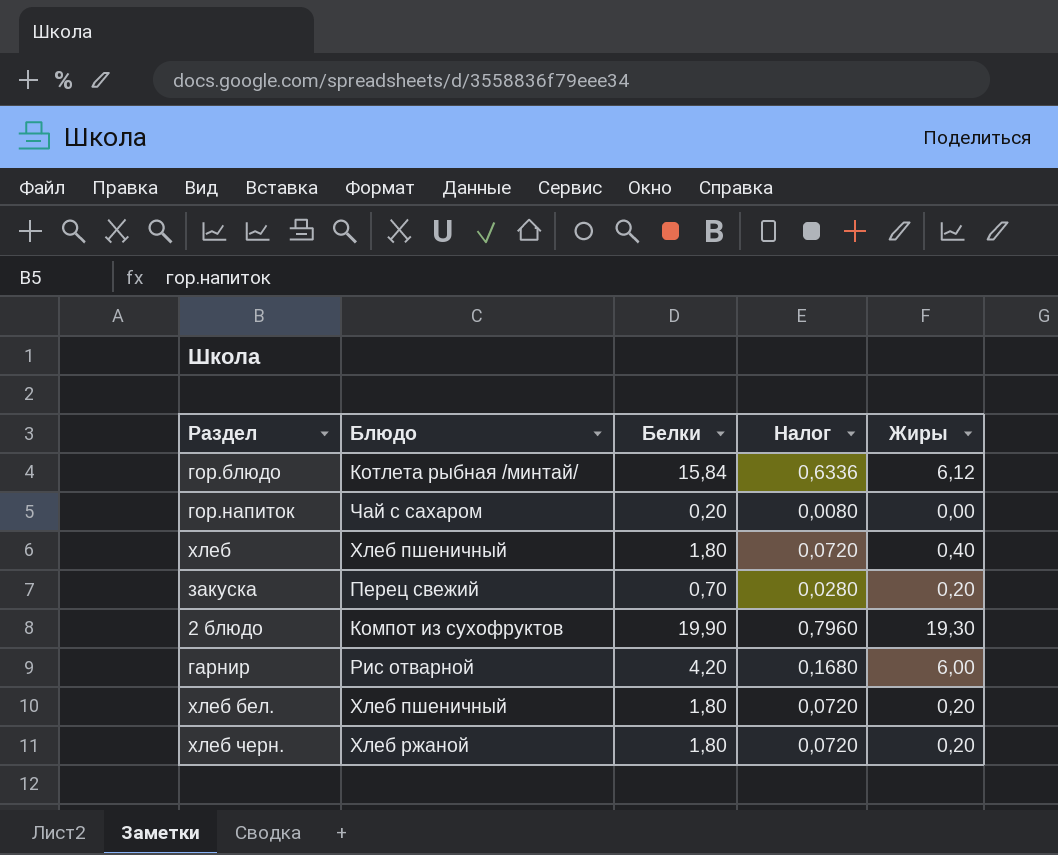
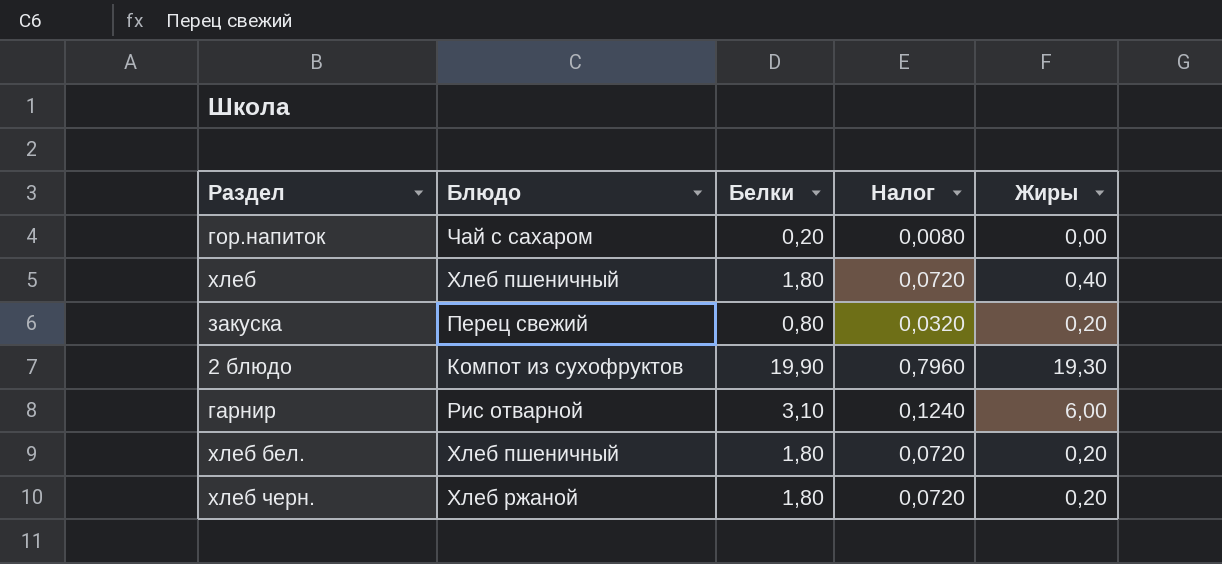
row гор.блюдо: Котлета рыбная /минтай/ | 15,84 | 0,6336 | 6,12 -> none
закуска | Белки: 0,70 -> 0,80
закуска | Налог: 0,0280 -> 0,0320
гарнир | Белки: 4,20 -> 3,10
гарнир | Налог: 0,1680 -> 0,1240

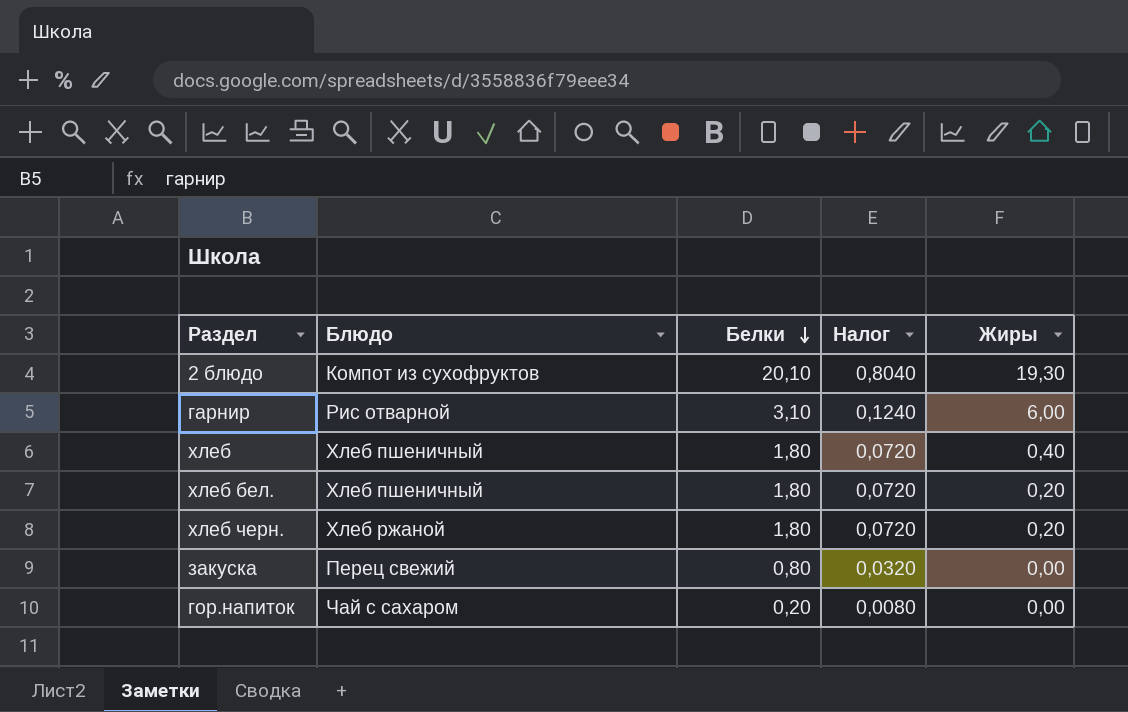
row order: none -> Белки descending
2 блюдо | Белки: 19,90 -> 20,10
2 блюдо | Налог: 0,7960 -> 0,8040
закуска | Жиры: 0,20 -> 0,00

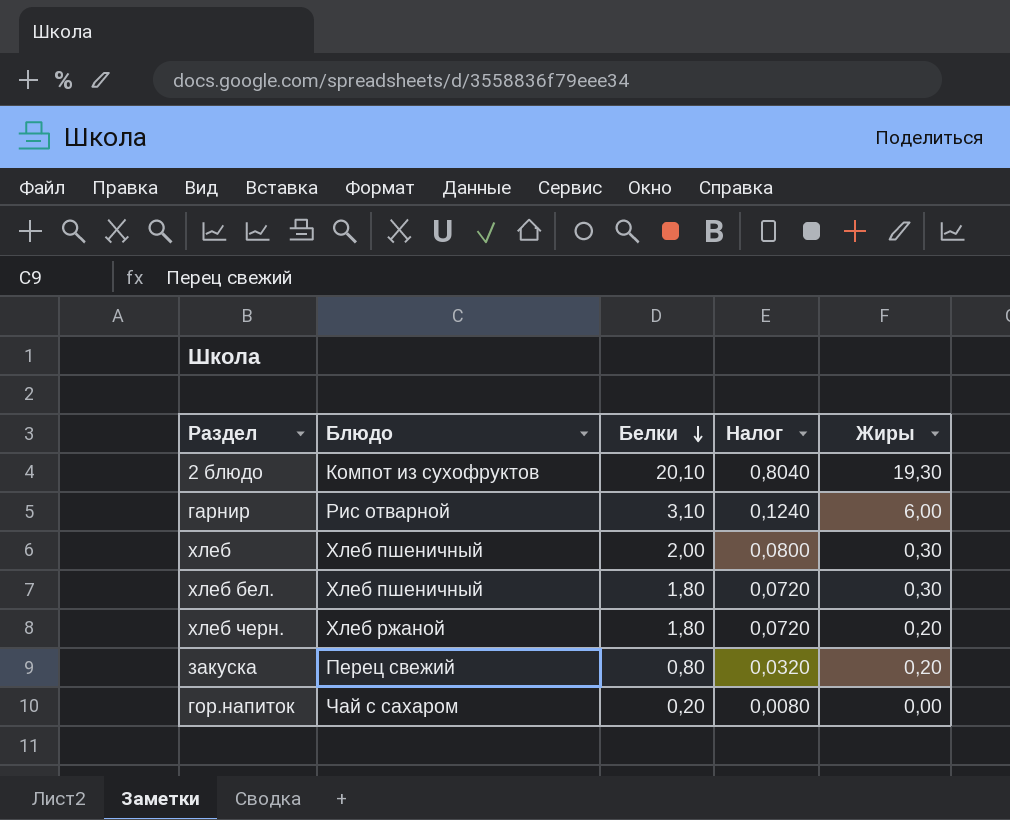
хлеб | Белки: 1,80 -> 2,00
хлеб | Налог: 0,0720 -> 0,0800
хлеб | Жиры: 0,40 -> 0,30
хлеб бел. | Жиры: 0,20 -> 0,30
закуска | Жиры: 0,00 -> 0,20

